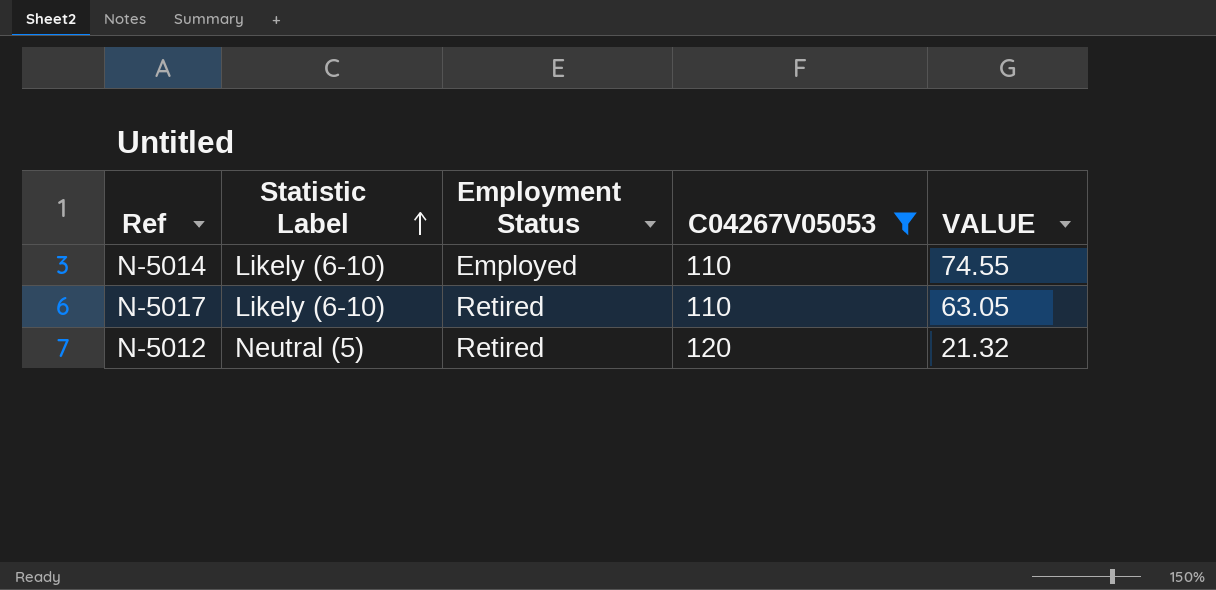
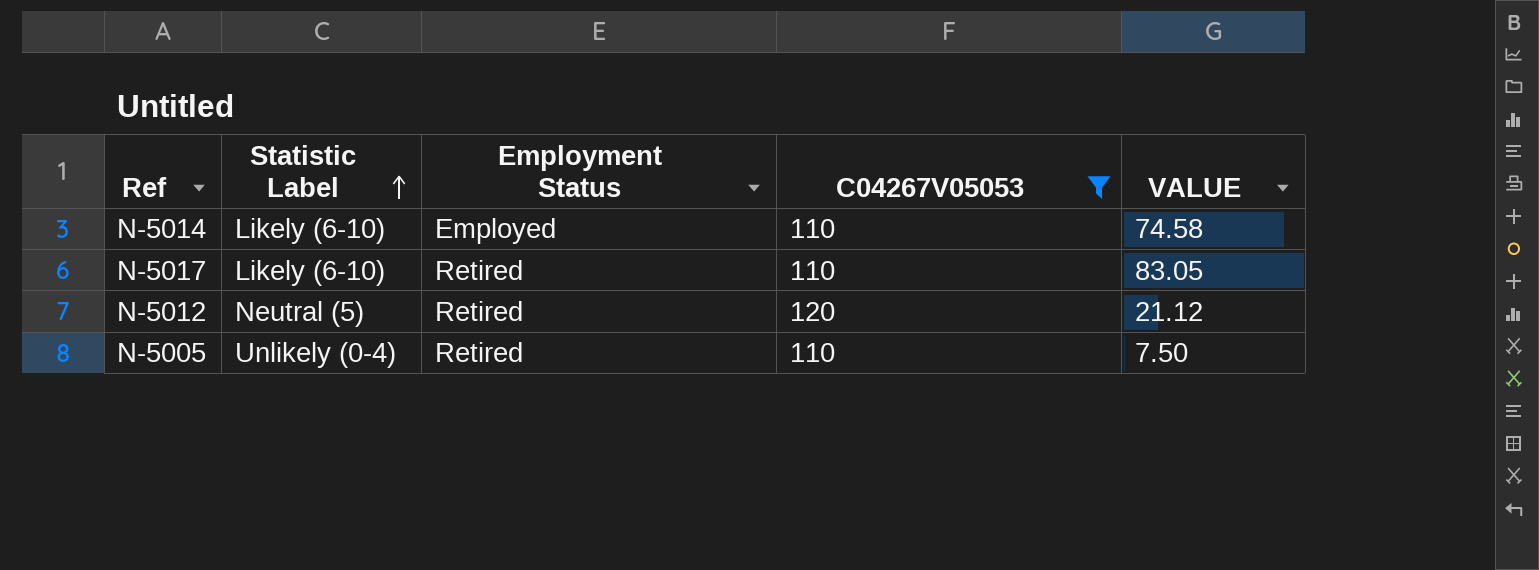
N-5014 | VALUE: 74.55 -> 74.58
N-5017 | VALUE: 63.05 -> 83.05
N-5012 | VALUE: 21.32 -> 21.12
row N-5005: none -> Unlikely (0-4) | Retired | 110 | 7.50

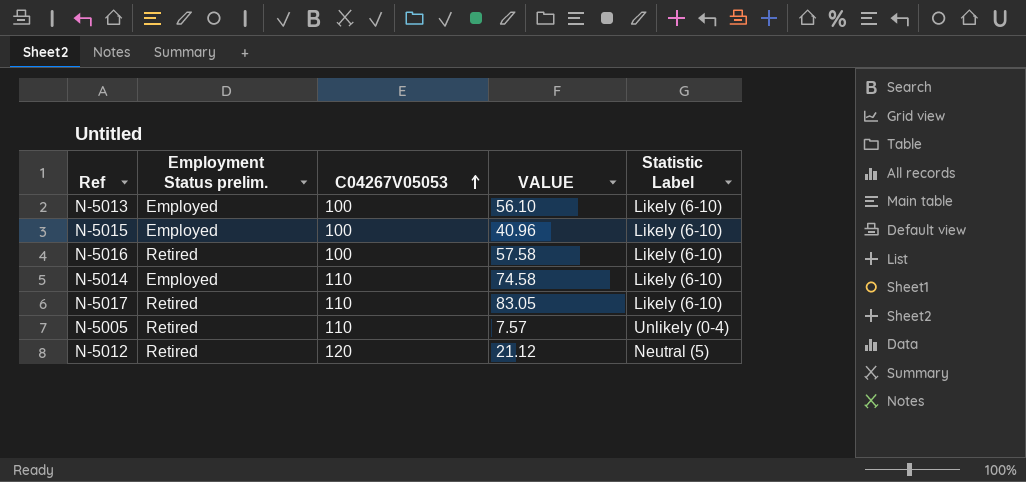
filter: C04267V05053 != 100 -> none
row order: Statistic Label ascending -> C04267V05053 ascending
column name: Employment Status -> Employment Status prelim.
column Statistic Label | position: 2 -> 5
N-5005 | VALUE: 7.50 -> 7.57

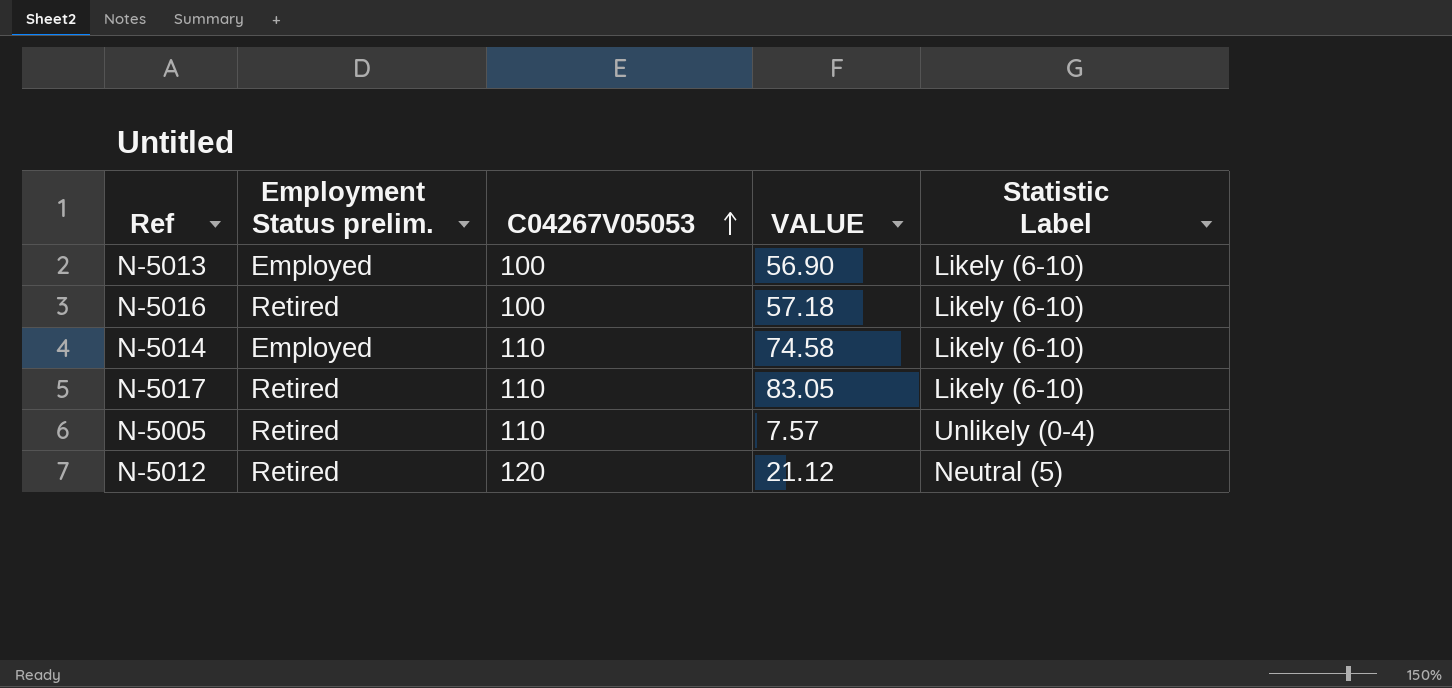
row N-5015: Employed | 100 | 40.96 | Likely (6-10) -> none
N-5013 | VALUE: 56.10 -> 56.90
N-5016 | VALUE: 57.58 -> 57.18

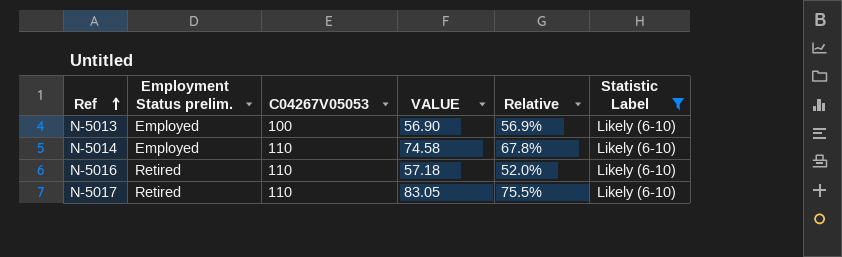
filter: none -> Statistic Label = Likely (6-10)
row order: C04267V05053 ascending -> Ref ascending
column Relative | formula: none -> [VALUE] / [C04267V05053]
N-5016 | C04267V05053: 100 -> 110

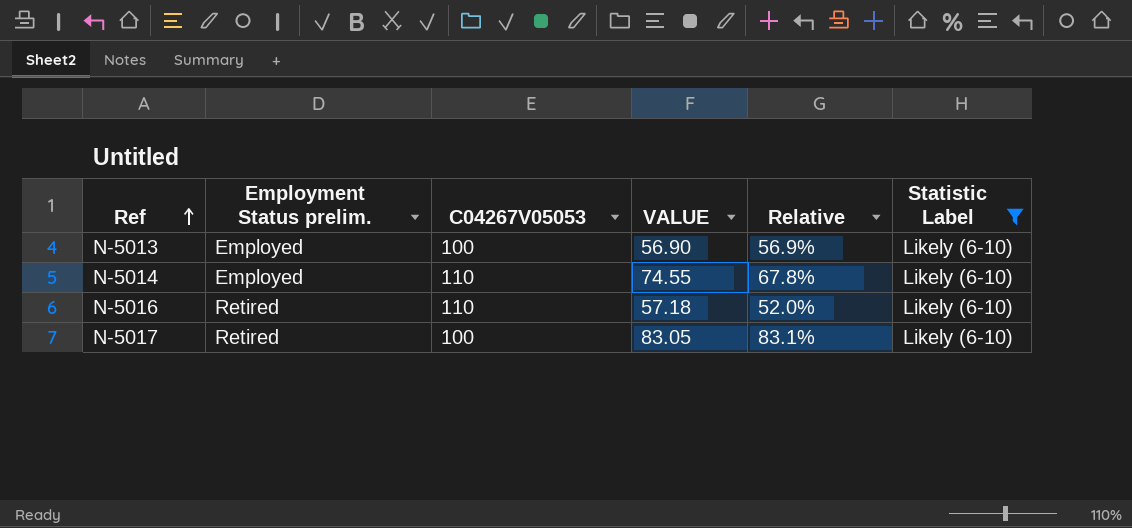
N-5014 | VALUE: 74.58 -> 74.55
N-5017 | C04267V05053: 110 -> 100
N-5017 | Relative: 75.5% -> 83.1%

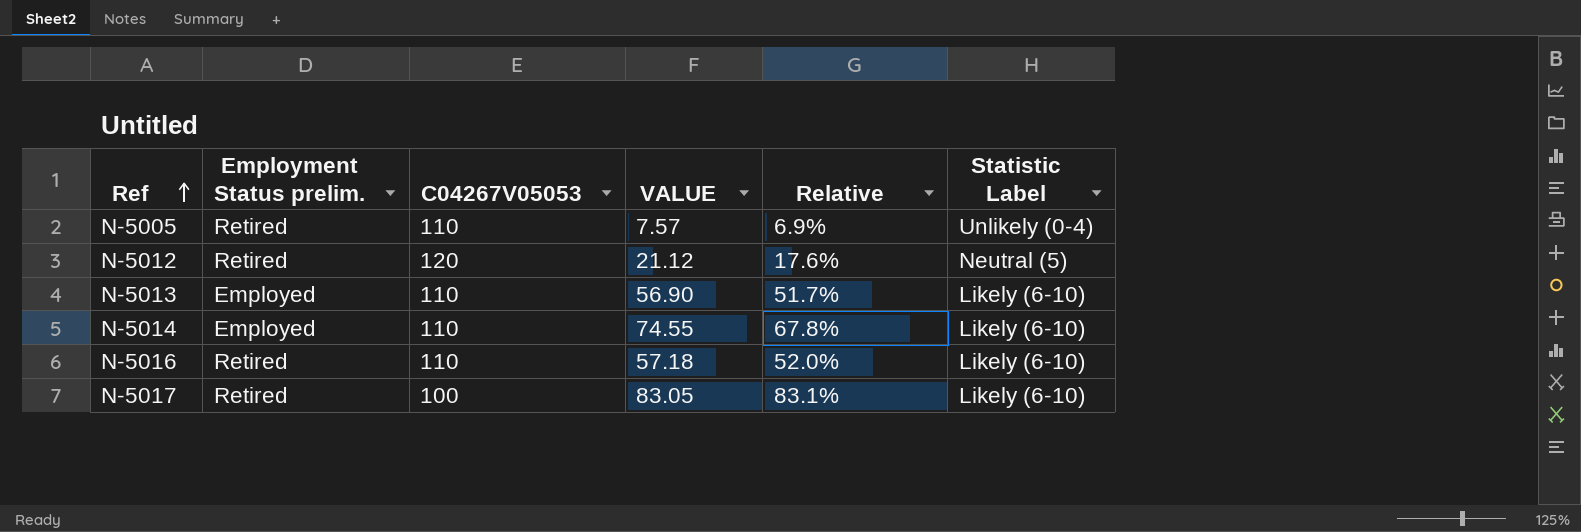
filter: Statistic Label = Likely (6-10) -> none
N-5013 | C04267V05053: 100 -> 110
N-5013 | Relative: 56.9% -> 51.7%

